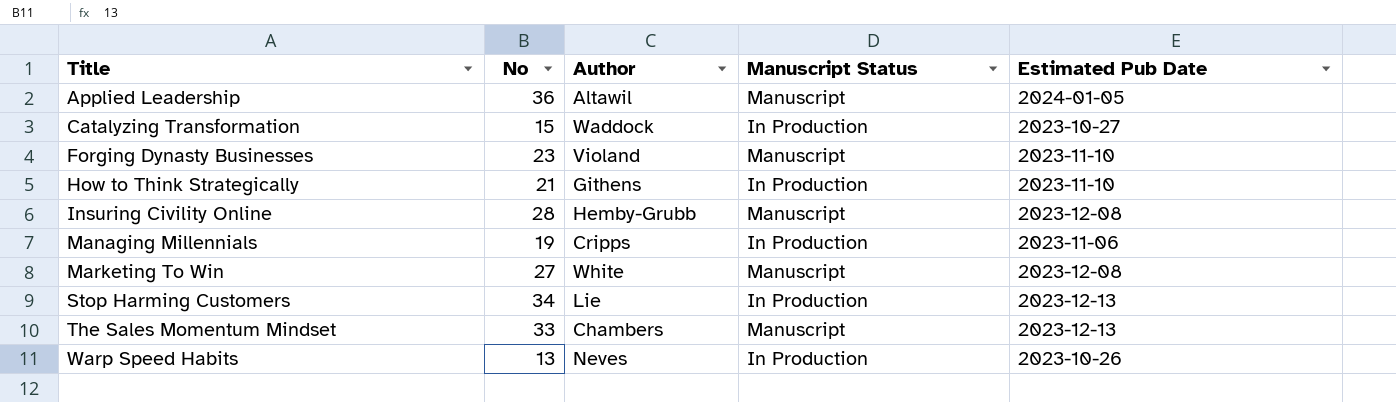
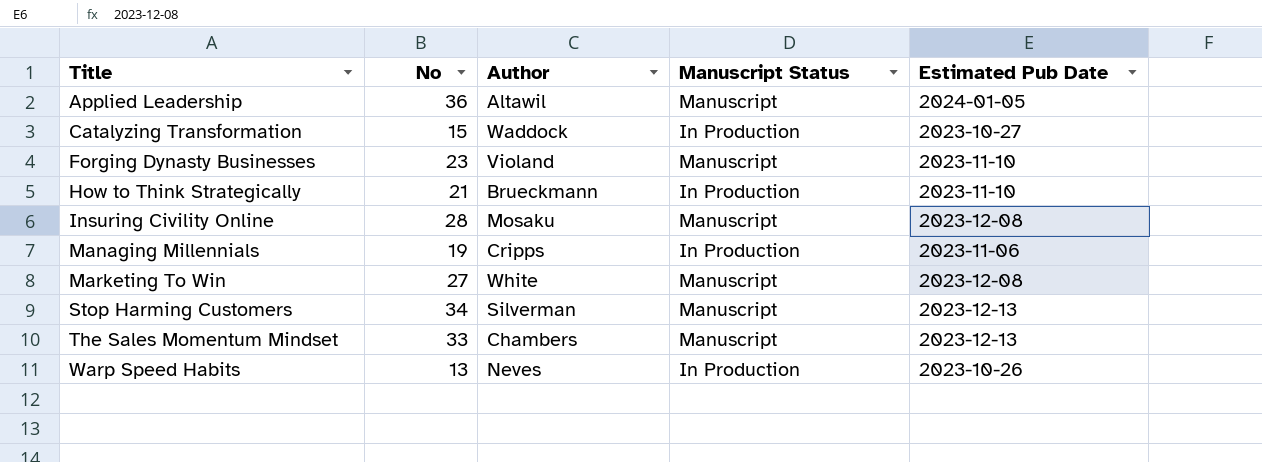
How to Think Strategically | Author: Githens -> Brueckmann
Insuring Civility Online | Author: Hemby-Grubb -> Mosaku
Stop Harming Customers | Author: Lie -> Silverman
Stop Harming Customers | Manuscript Status: In Production -> Manuscript

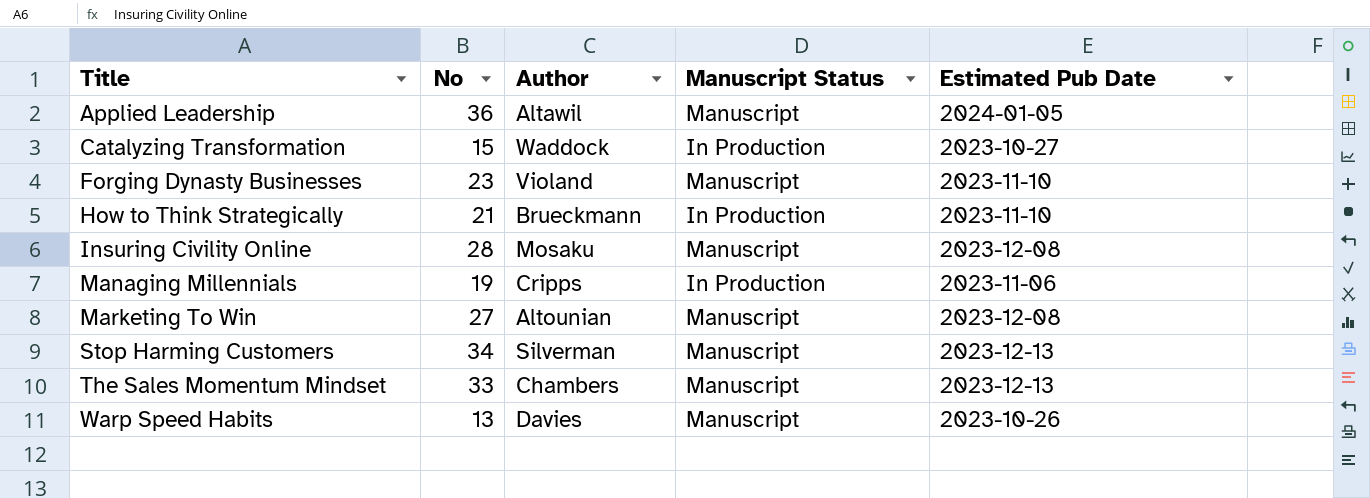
Marketing To Win | Author: White -> Altounian
Warp Speed Habits | Author: Neves -> Davies
Warp Speed Habits | Manuscript Status: In Production -> Manuscript

